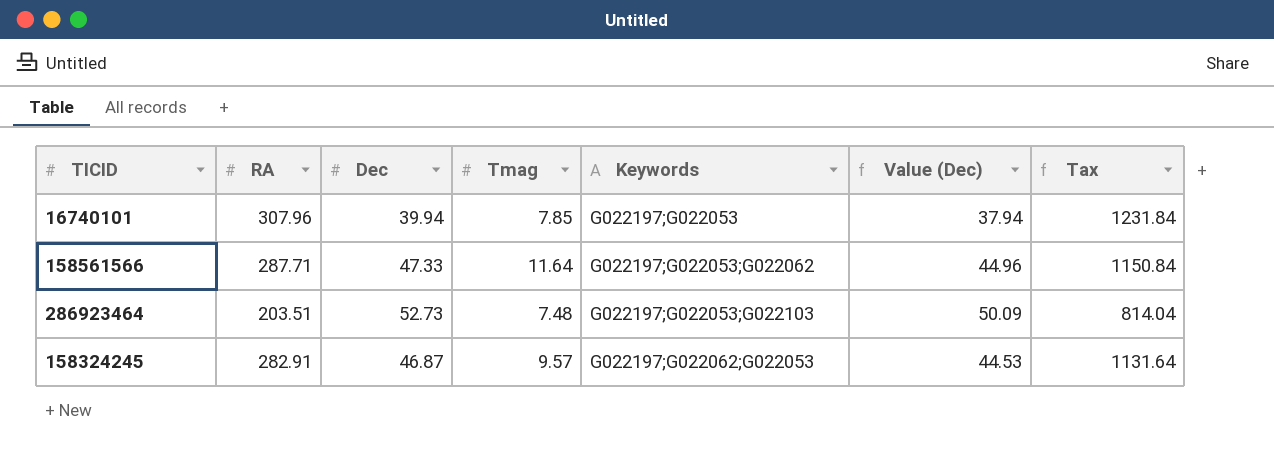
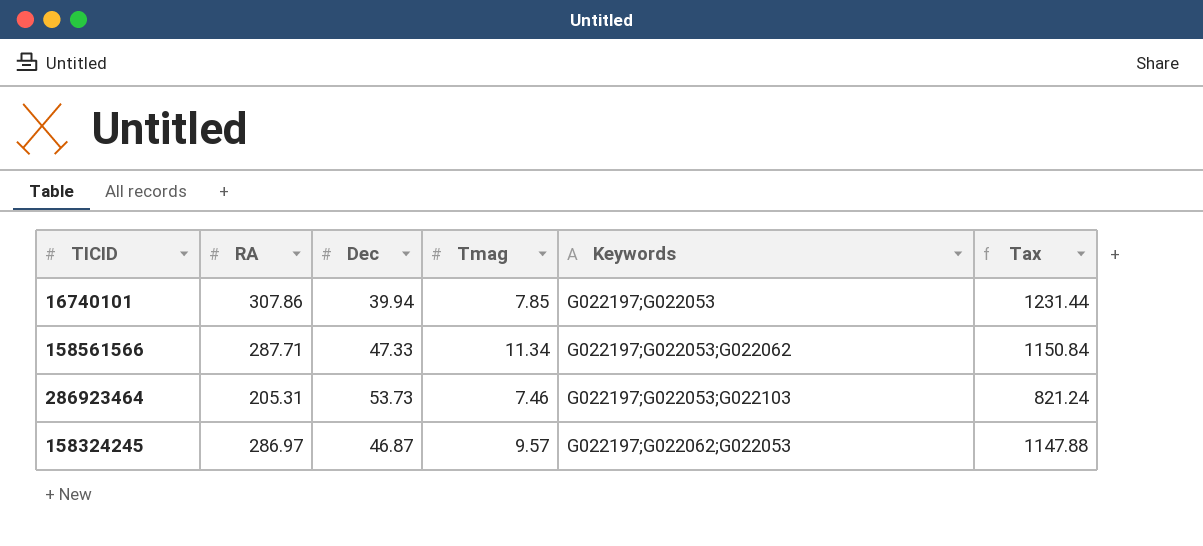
column Value (Dec) | formula: [Dec] * 0.95 -> none
16740101 | RA: 307.96 -> 307.86
16740101 | Tax: 1231.84 -> 1231.44
158561566 | Tmag: 11.64 -> 11.34
286923464 | RA: 203.51 -> 205.31
286923464 | Dec: 52.73 -> 53.73
286923464 | Tmag: 7.48 -> 7.46
286923464 | Tax: 814.04 -> 821.24
158324245 | RA: 282.91 -> 286.97
158324245 | Tax: 1131.64 -> 1147.88

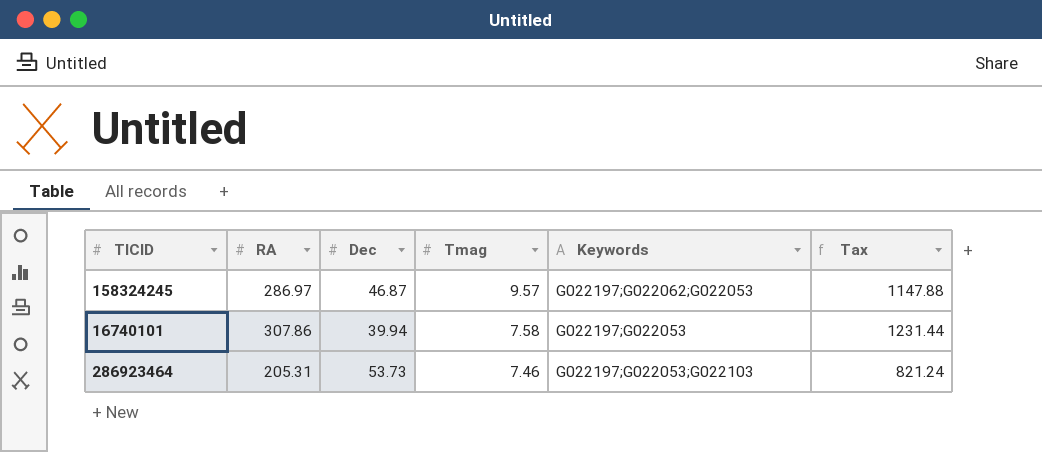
row order: Keywords ascending -> Tmag descending
row 158561566: 287.71 | 47.33 | 11.34 | G022197;G022053;G022062 | 1150.84 -> none
16740101 | Tmag: 7.85 -> 7.58

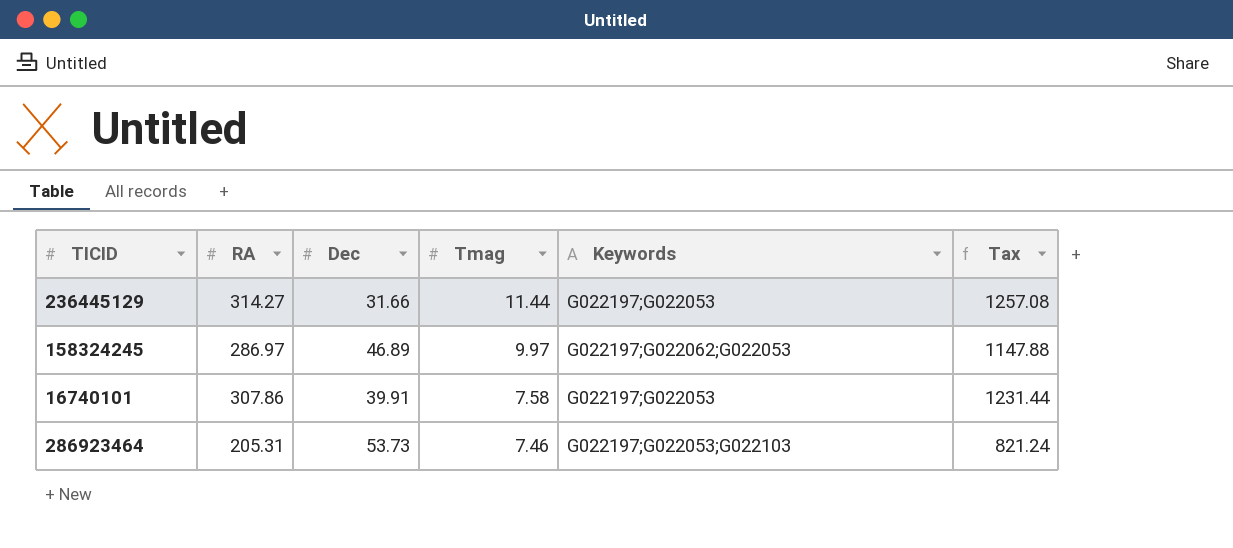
row 236445129: none -> 314.27 | 31.66 | 11.44 | G022197;G022053 | 1257.08
158324245 | Dec: 46.87 -> 46.89
158324245 | Tmag: 9.57 -> 9.97
16740101 | Dec: 39.94 -> 39.91

